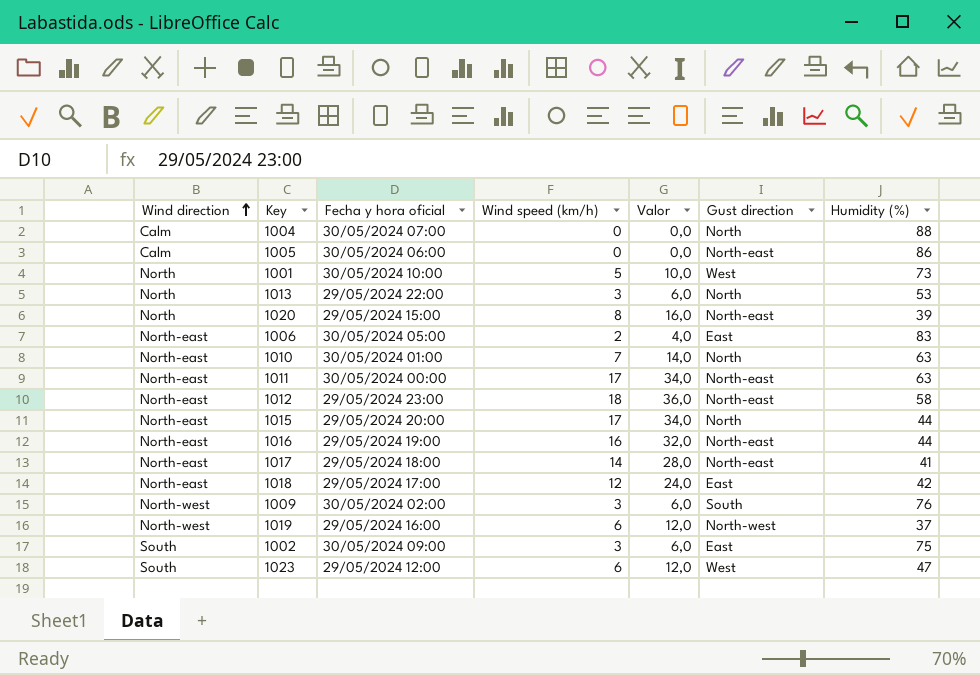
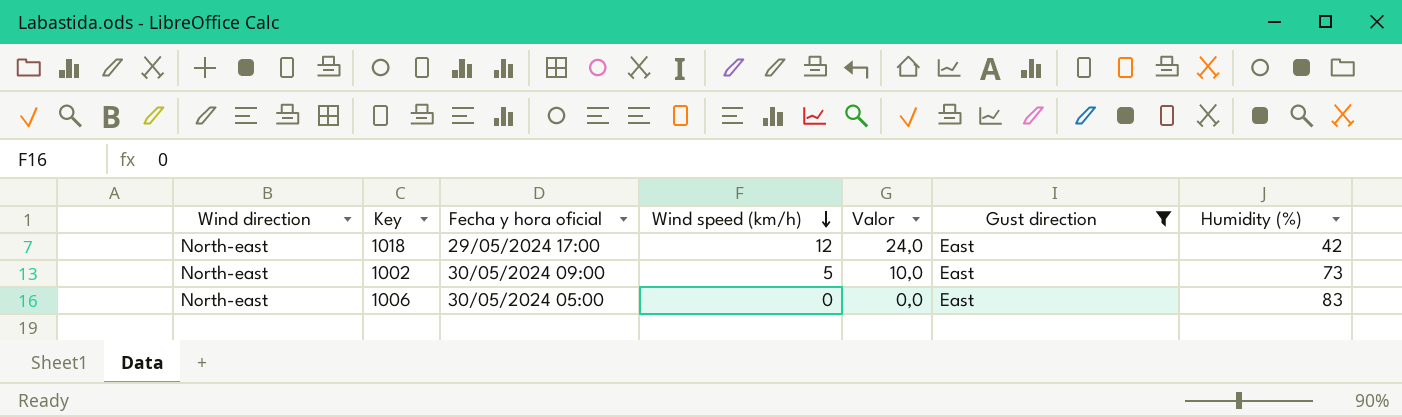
filter: none -> Gust direction = East
row order: Wind direction ascending -> Wind speed (km/h) descending
1002 | Wind direction: South -> North-east
1002 | Wind speed (km/h): 3 -> 5
1002 | Valor: 6,0 -> 10,0
1002 | Humidity (%): 75 -> 73
1006 | Wind speed (km/h): 2 -> 0
1006 | Valor: 4,0 -> 0,0

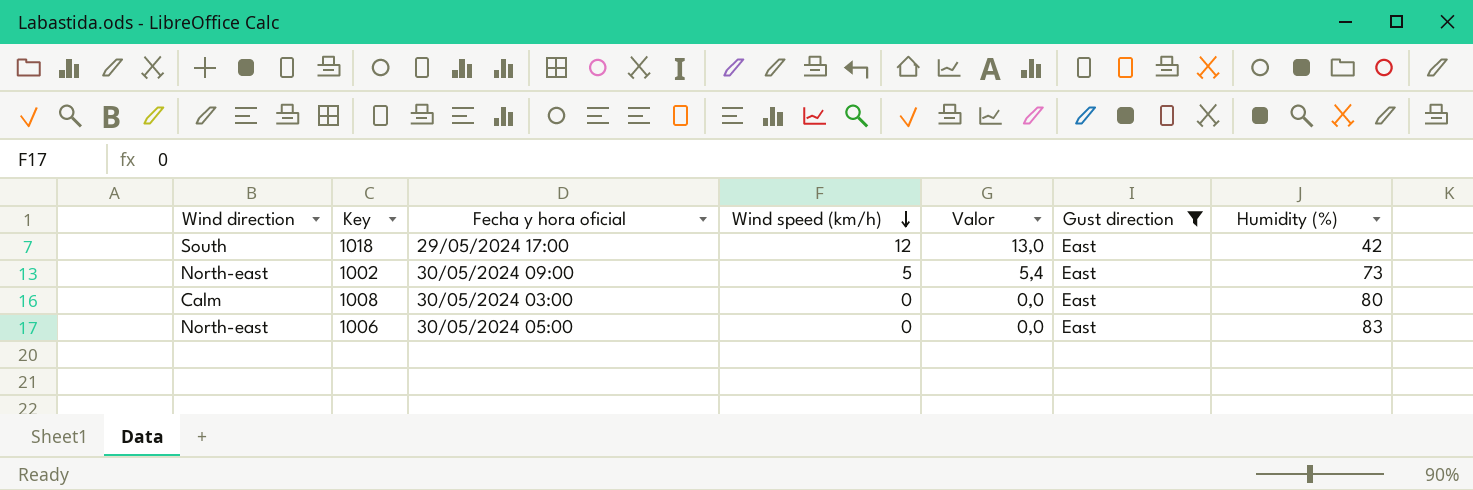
column Valor | formula: [Wind speed (km/h)] * 2 -> [Wind speed (km/h)] * 1,08
1018 | Wind direction: North-east -> South
row 1008: none -> Calm | 30/05/2024 03:00 | 0 | 0,0 | East | 80

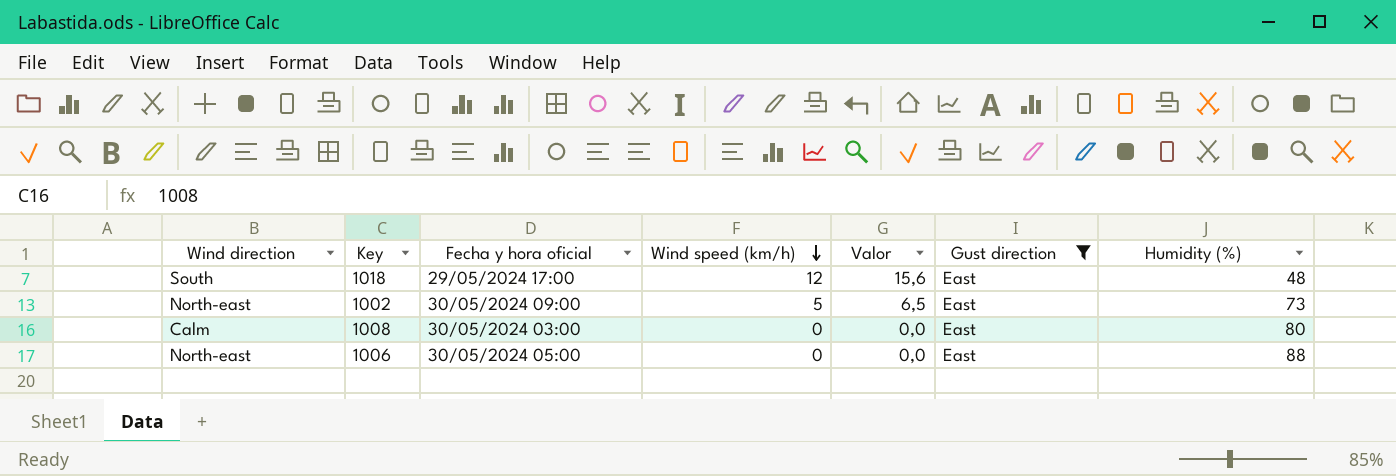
column Valor | formula: [Wind speed (km/h)] * 1,08 -> [Wind speed (km/h)] * 1,3
1018 | Humidity (%): 42 -> 48
1006 | Humidity (%): 83 -> 88

